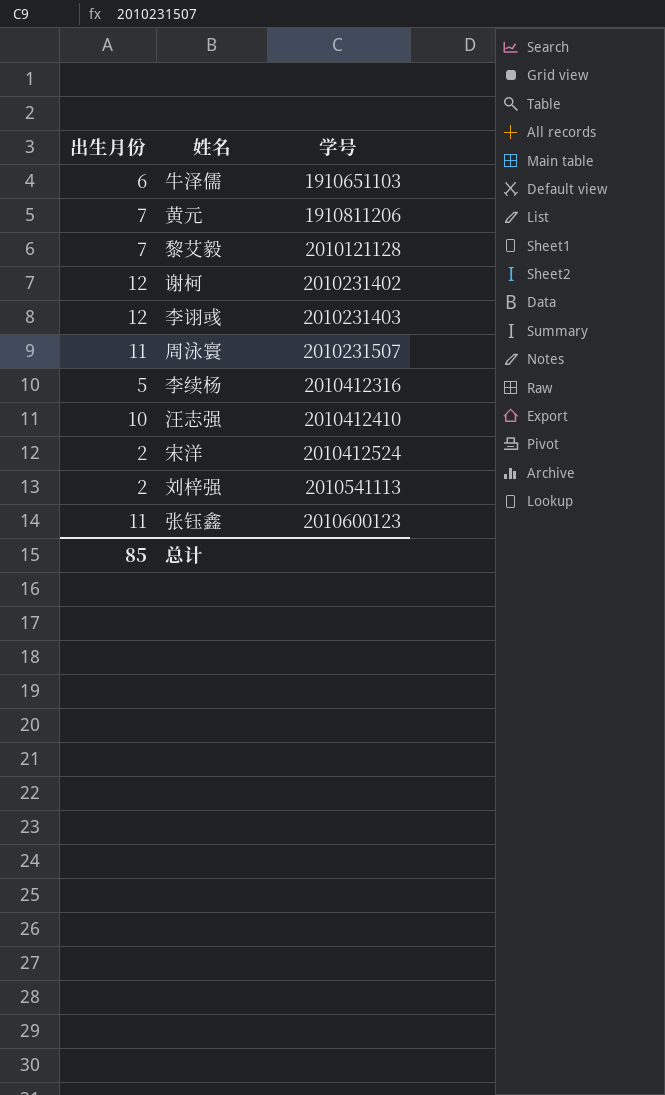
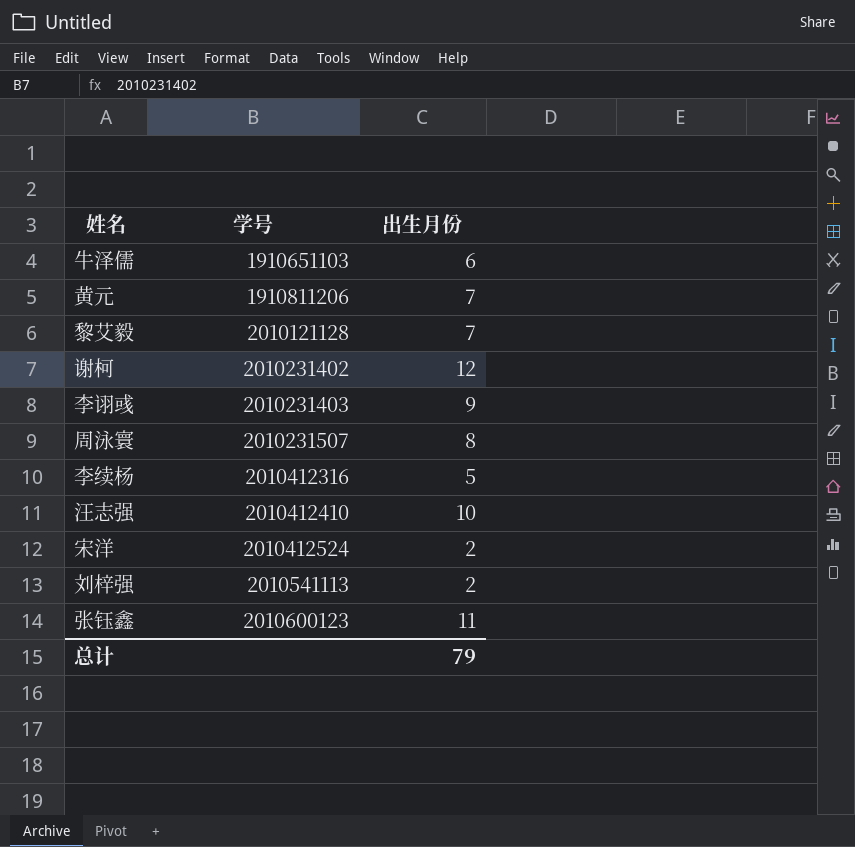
column 出生月份 | position: 1 -> 3
李诩彧 | 出生月份: 12 -> 9
周泳寰 | 出生月份: 11 -> 8
总计 | 出生月份: 85 -> 79

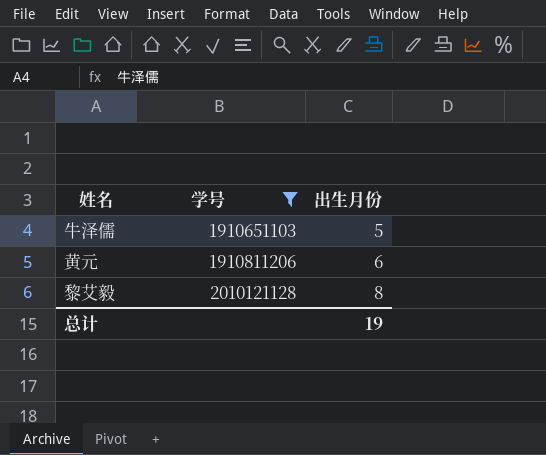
filter: none -> 学号 <= 2010121128
牛泽儒 | 出生月份: 6 -> 5
黄元 | 出生月份: 7 -> 6
黎艾毅 | 出生月份: 7 -> 8
总计 | 出生月份: 79 -> 19

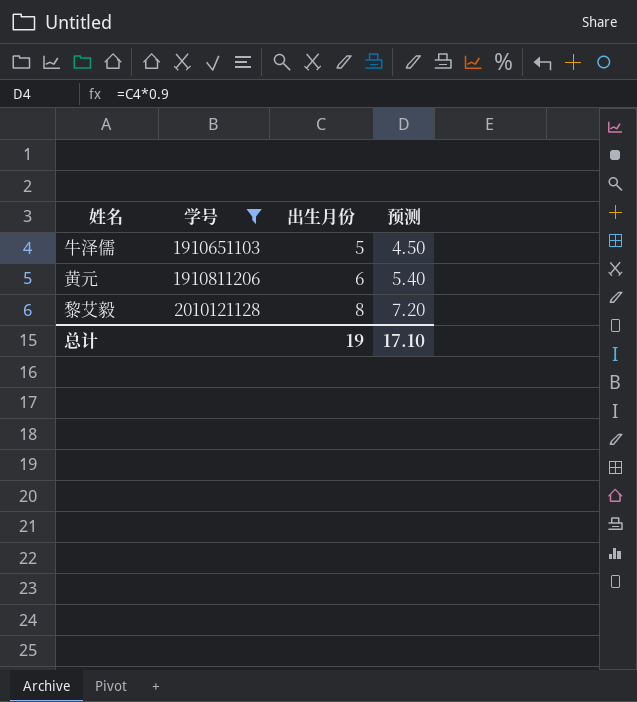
column 预测 | formula: none -> [出生月份] * 0.9

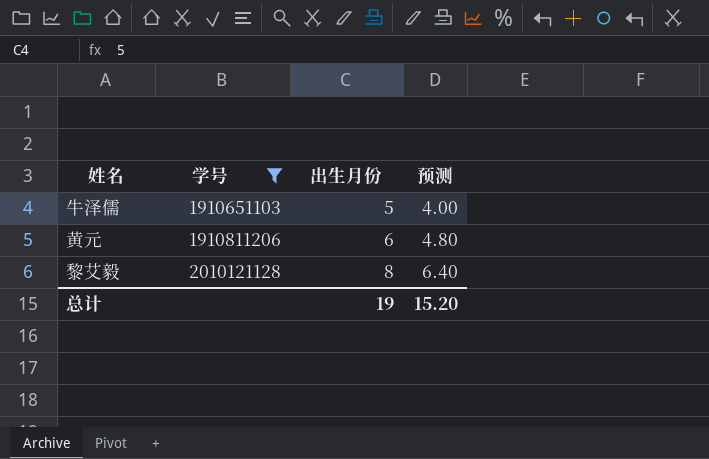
column 预测 | formula: [出生月份] * 0.9 -> [出生月份] * 0.8
总计 | 预测: 17.10 -> 15.20

